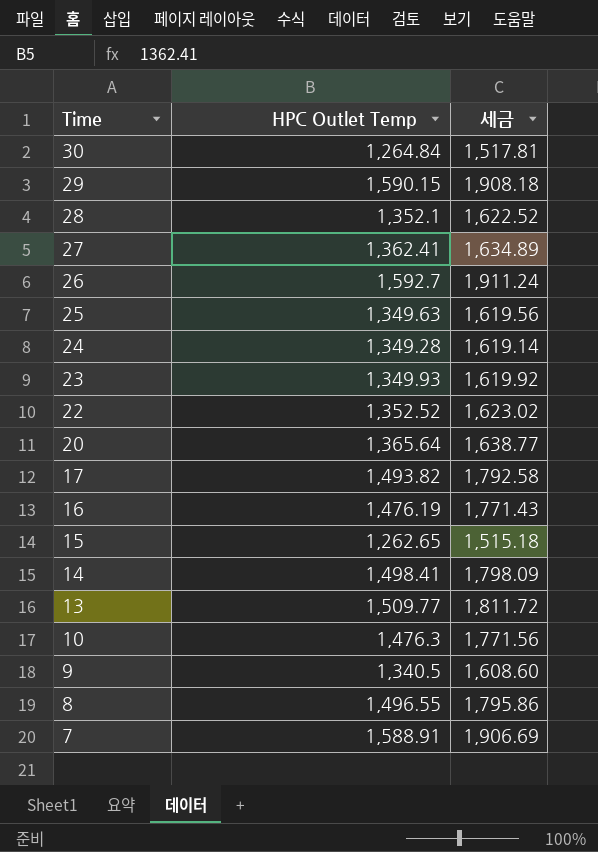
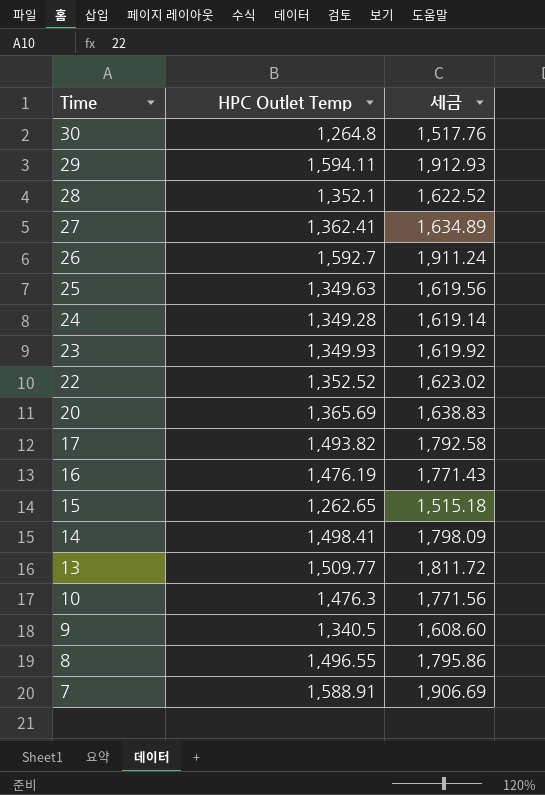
30 | HPC Outlet Temp: 1,264.84 -> 1,264.8
30 | 세금: 1,517.81 -> 1,517.76
29 | HPC Outlet Temp: 1,590.15 -> 1,594.11
29 | 세금: 1,908.18 -> 1,912.93
20 | HPC Outlet Temp: 1,365.64 -> 1,365.69
20 | 세금: 1,638.77 -> 1,638.83

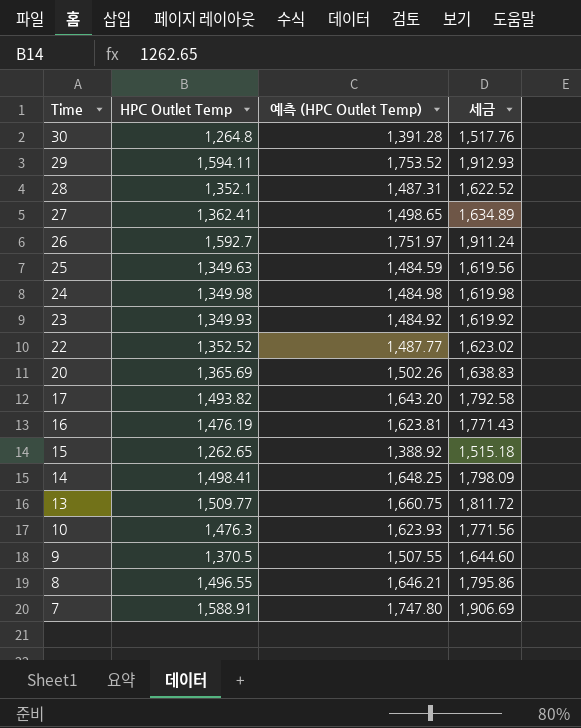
column 예측 (HPC Outlet Temp) | formula: none -> [HPC Outlet Temp] * 1.1
24 | HPC Outlet Temp: 1,349.28 -> 1,349.98
24 | 세금: 1,619.14 -> 1,619.98
9 | HPC Outlet Temp: 1,340.5 -> 1,370.5
9 | 세금: 1,608.60 -> 1,644.60

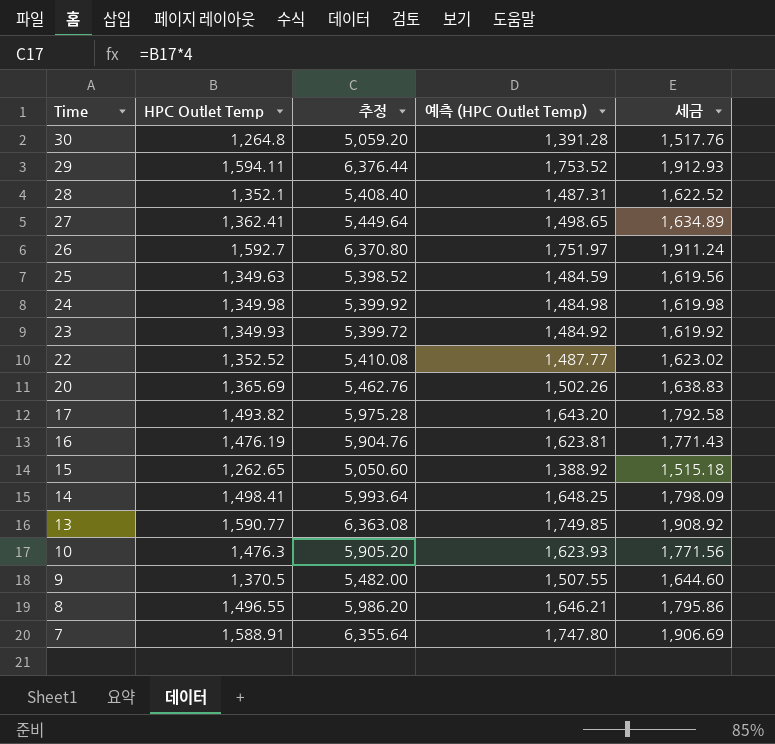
column 추정 | formula: none -> [HPC Outlet Temp] * 4
13 | HPC Outlet Temp: 1,509.77 -> 1,590.77
13 | 예측 (HPC Outlet Temp): 1,660.75 -> 1,749.85
13 | 세금: 1,811.72 -> 1,908.92

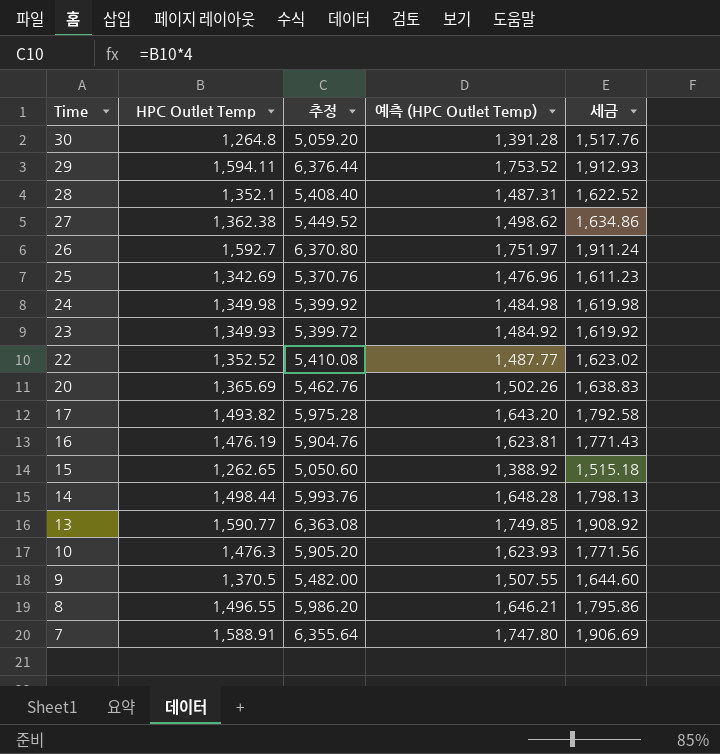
27 | HPC Outlet Temp: 1,362.41 -> 1,362.38
27 | 추정: 5,449.64 -> 5,449.52
27 | 예측 (HPC Outlet Temp): 1,498.65 -> 1,498.62
27 | 세금: 1,634.89 -> 1,634.86
25 | HPC Outlet Temp: 1,349.63 -> 1,342.69
25 | 추정: 5,398.52 -> 5,370.76
25 | 예측 (HPC Outlet Temp): 1,484.59 -> 1,476.96
25 | 세금: 1,619.56 -> 1,611.23
14 | HPC Outlet Temp: 1,498.41 -> 1,498.44
14 | 추정: 5,993.64 -> 5,993.76
14 | 예측 (HPC Outlet Temp): 1,648.25 -> 1,648.28
14 | 세금: 1,798.09 -> 1,798.13

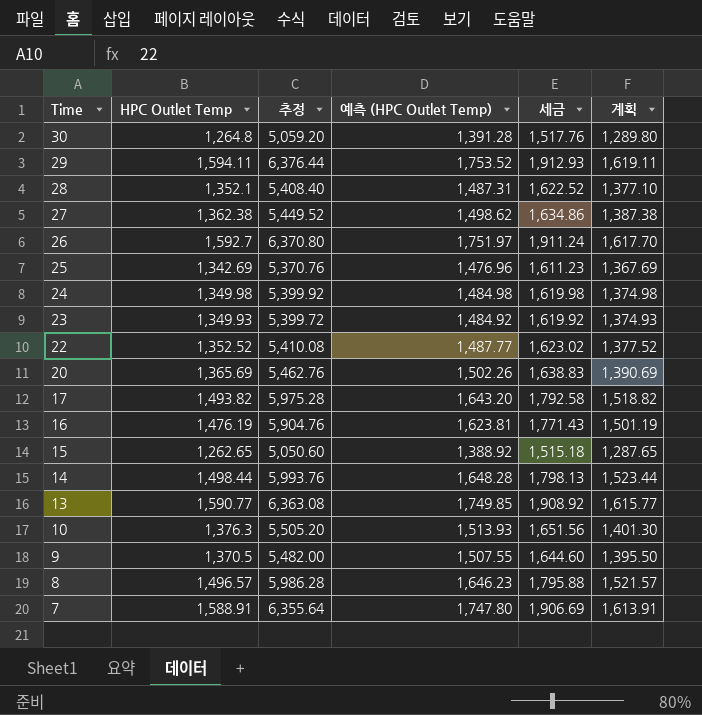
column 계획 | formula: none -> [HPC Outlet Temp] + 25
10 | HPC Outlet Temp: 1,476.3 -> 1,376.3
10 | 추정: 5,905.20 -> 5,505.20
10 | 예측 (HPC Outlet Temp): 1,623.93 -> 1,513.93
10 | 세금: 1,771.56 -> 1,651.56
8 | HPC Outlet Temp: 1,496.55 -> 1,496.57
8 | 추정: 5,986.20 -> 5,986.28
8 | 예측 (HPC Outlet Temp): 1,646.21 -> 1,646.23
8 | 세금: 1,795.86 -> 1,795.88

